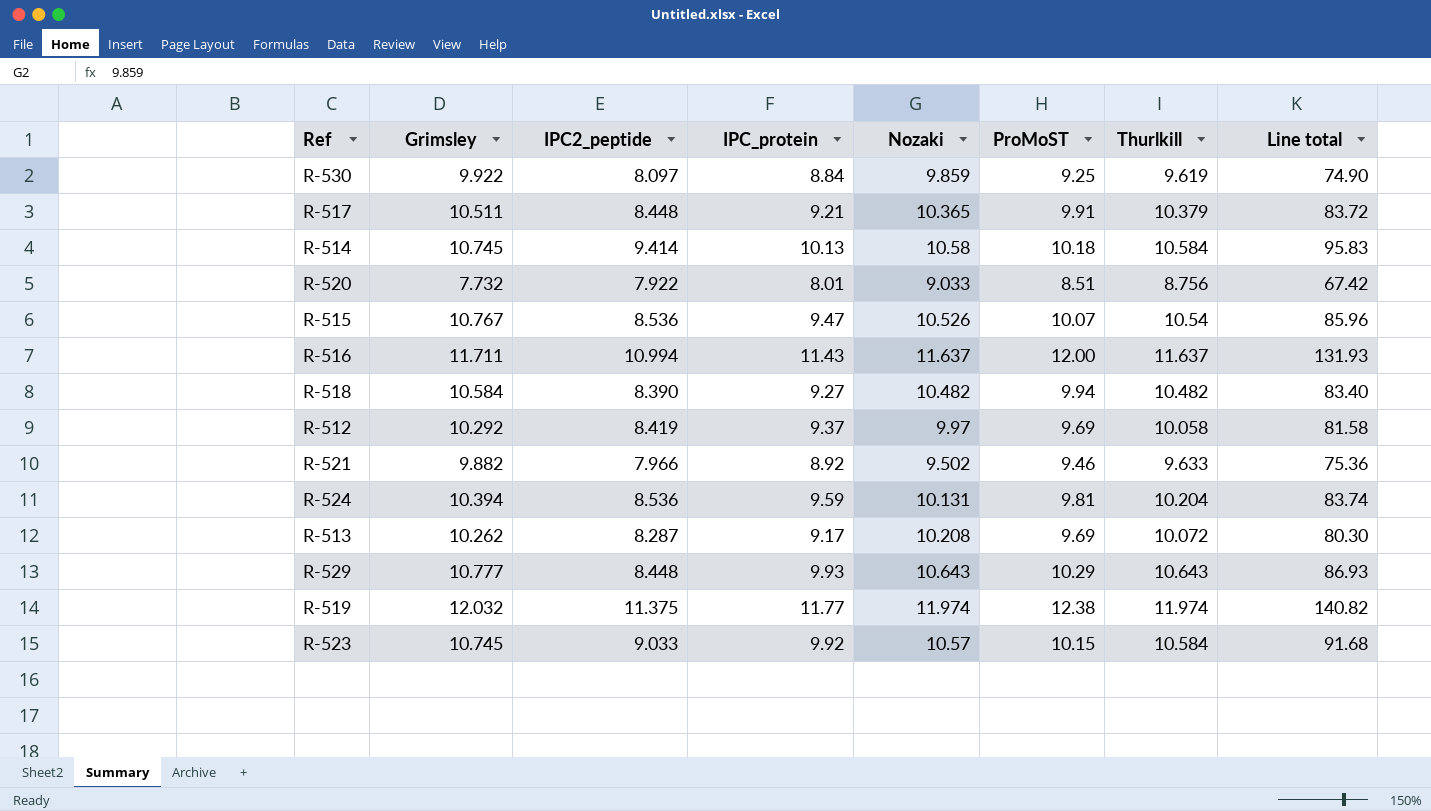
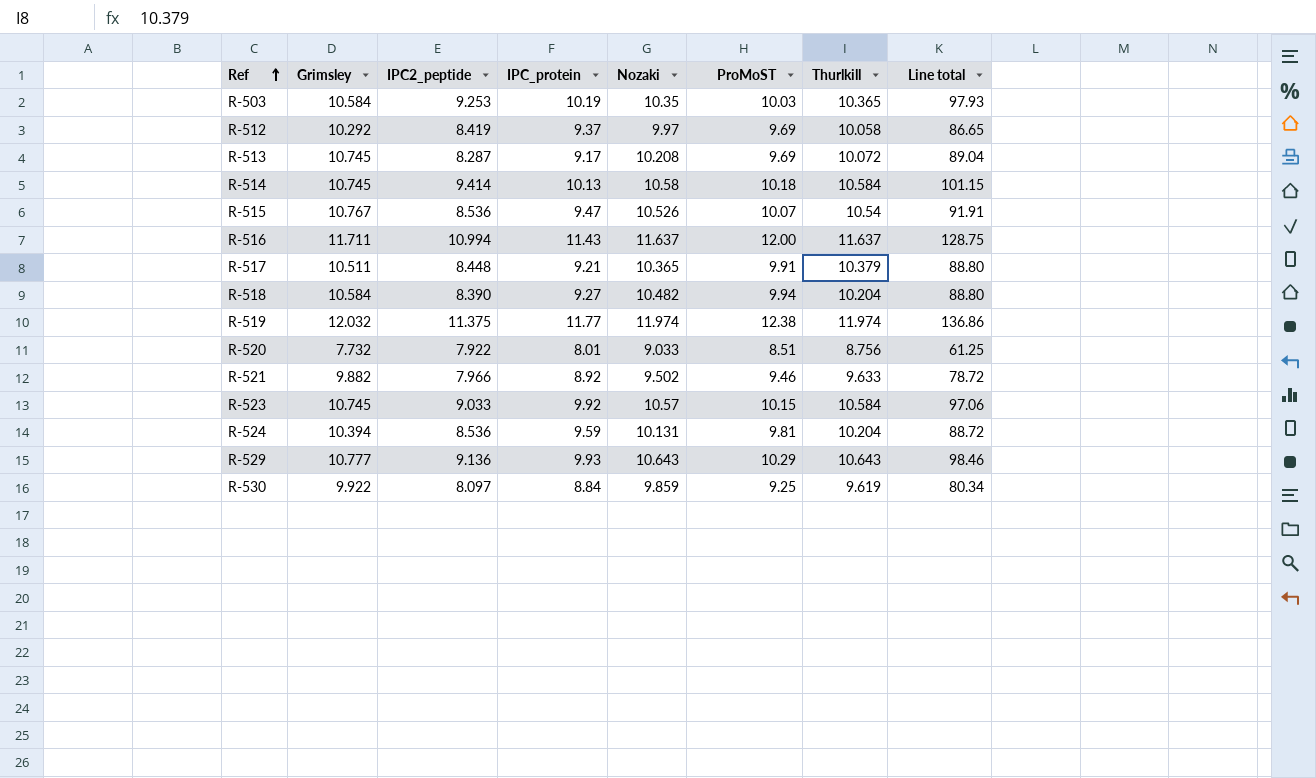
row order: none -> Ref ascending
column Line total | formula: [IPC2_peptide] * [ProMoST] -> [Grimsley] * [IPC2_peptide]
row R-503: none -> 10.584 | 9.253 | 10.19 | 10.35 | 10.03 | 10.365 | 97.93
R-513 | Grimsley: 10.262 -> 10.745
R-518 | Thurlkill: 10.482 -> 10.204
R-529 | IPC2_peptide: 8.448 -> 9.136

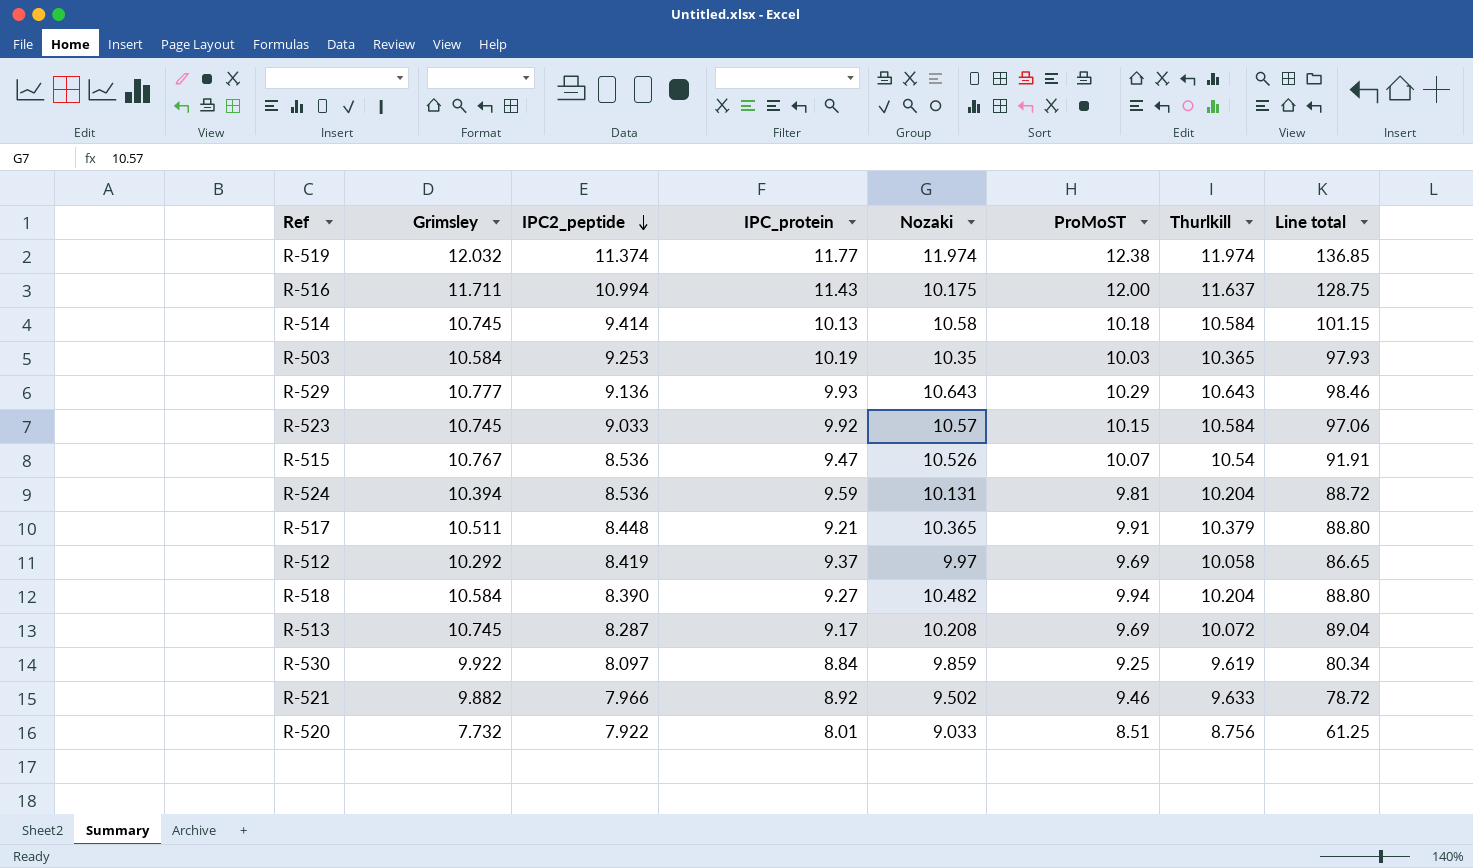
row order: Ref ascending -> IPC2_peptide descending
R-519 | IPC2_peptide: 11.375 -> 11.374
R-519 | Line total: 136.86 -> 136.85
R-516 | Nozaki: 11.637 -> 10.175

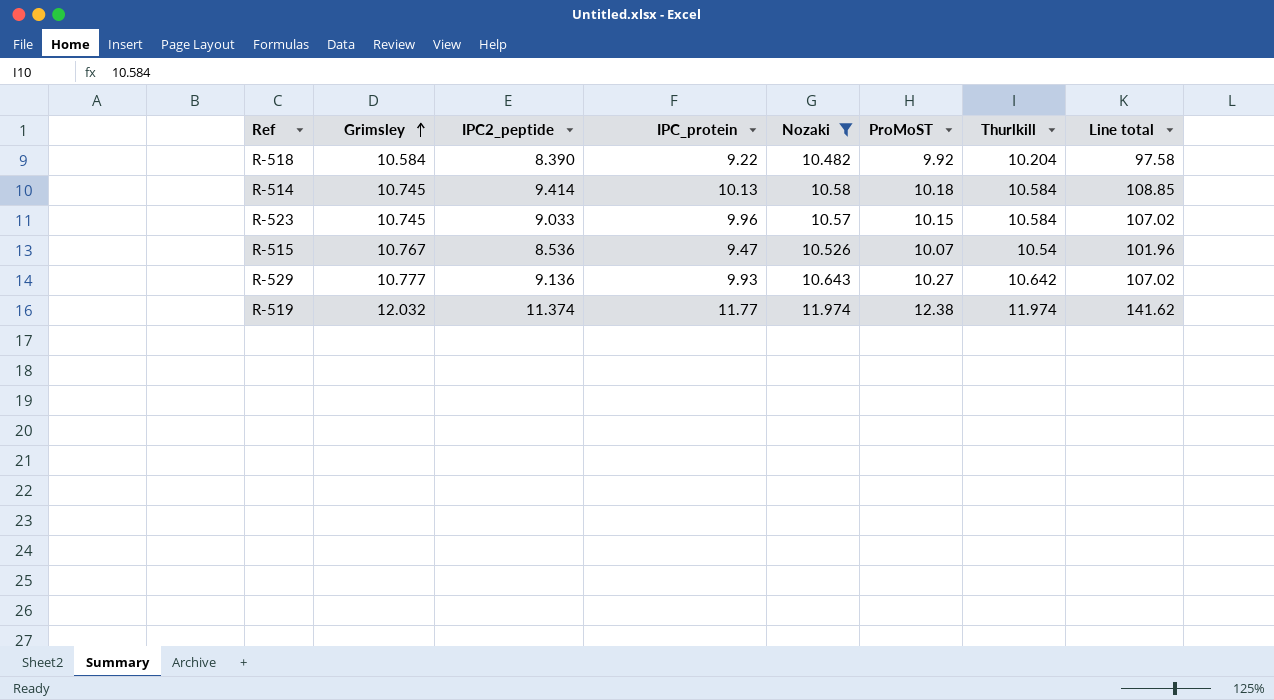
filter: none -> Nozaki >= 10.482
row order: IPC2_peptide descending -> Grimsley ascending
column Line total | formula: [Grimsley] * [IPC2_peptide] -> [Grimsley] * [IPC_protein]
R-518 | IPC_protein: 9.27 -> 9.22
R-518 | ProMoST: 9.94 -> 9.92
R-523 | IPC_protein: 9.92 -> 9.96
R-529 | ProMoST: 10.29 -> 10.27
R-529 | Thurlkill: 10.643 -> 10.642

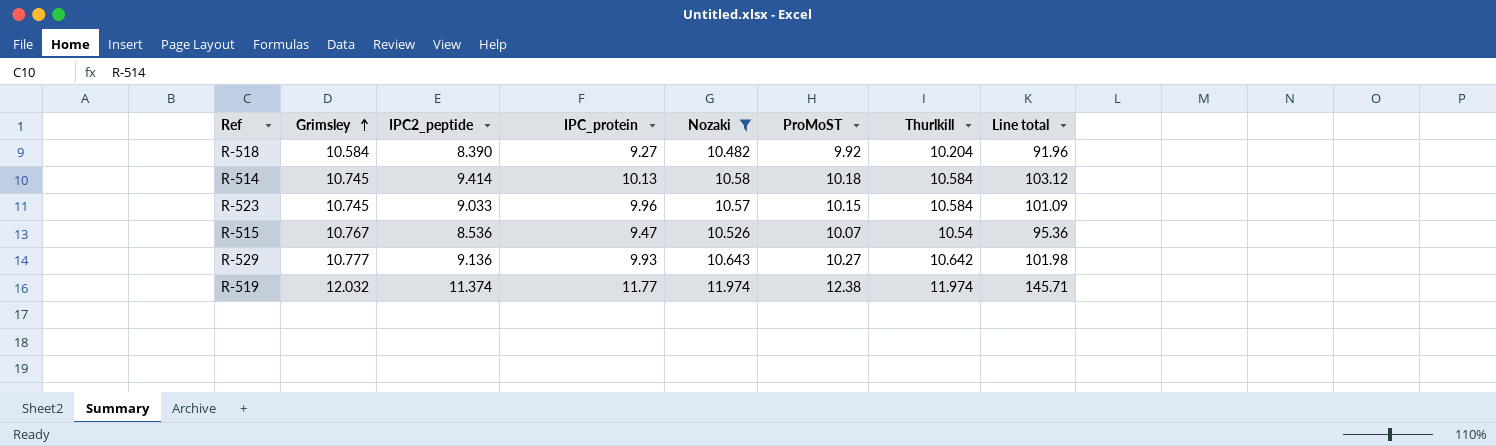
column Line total | formula: [Grimsley] * [IPC_protein] -> [IPC_protein] * [ProMoST]
R-518 | IPC_protein: 9.22 -> 9.27

